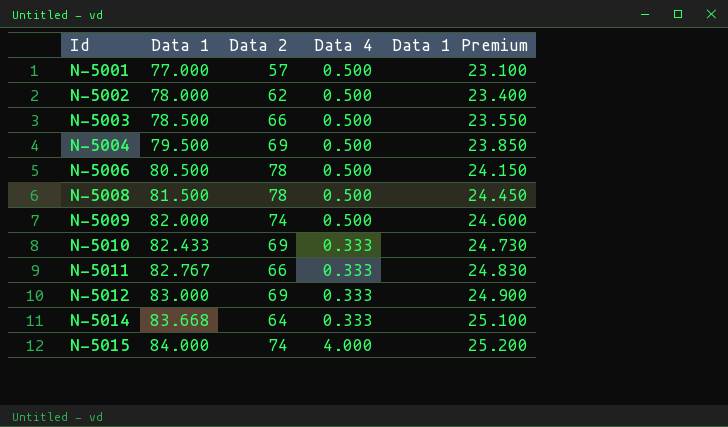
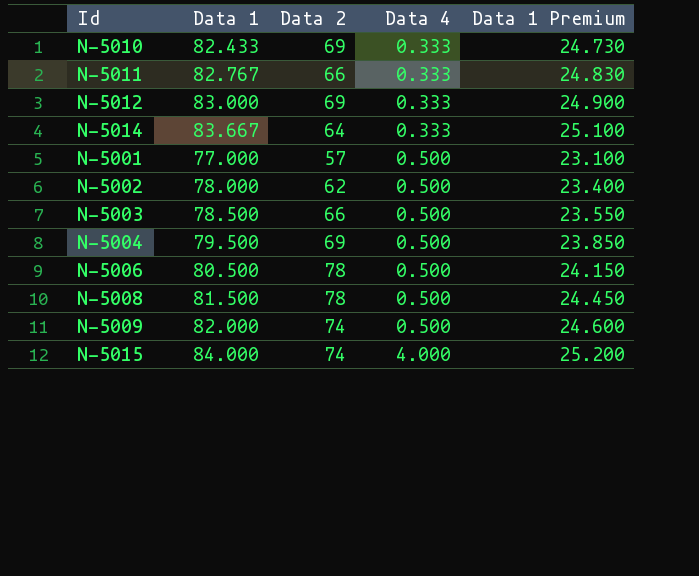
row order: Id ascending -> Data 4 ascending
N-5014 | Data 1: 83.668 -> 83.667

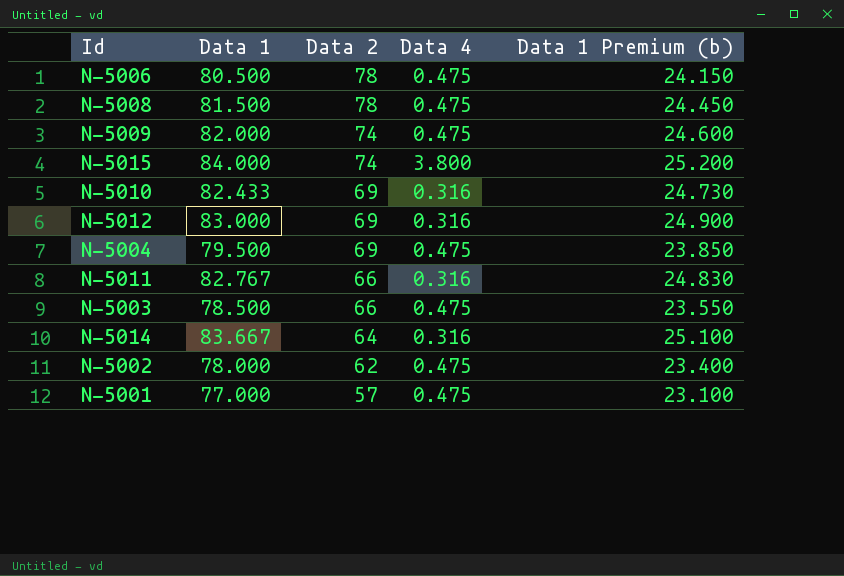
row order: Data 4 ascending -> Data 2 descending
column name: Data 1 Premium -> Data 1 Premium (b)
N-5006 | Data 4: 0.500 -> 0.475
N-5008 | Data 4: 0.500 -> 0.475
N-5009 | Data 4: 0.500 -> 0.475
N-5015 | Data 4: 4.000 -> 3.800
N-5010 | Data 4: 0.333 -> 0.316
N-5012 | Data 4: 0.333 -> 0.316
N-5004 | Data 4: 0.500 -> 0.475
N-5011 | Data 4: 0.333 -> 0.316
N-5003 | Data 4: 0.500 -> 0.475
N-5014 | Data 4: 0.333 -> 0.316
N-5002 | Data 4: 0.500 -> 0.475
N-5001 | Data 4: 0.500 -> 0.475

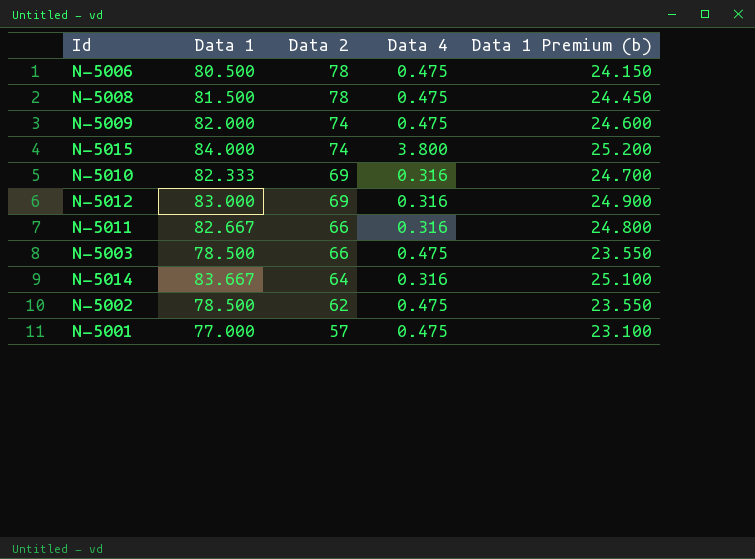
row N-5004: 79.500 | 69 | 0.475 | 23.850 -> none
N-5010 | Data 1: 82.433 -> 82.333
N-5010 | Data 1 Premium (b): 24.730 -> 24.700
N-5011 | Data 1: 82.767 -> 82.667
N-5011 | Data 1 Premium (b): 24.830 -> 24.800
N-5002 | Data 1: 78.000 -> 78.500
N-5002 | Data 1 Premium (b): 23.400 -> 23.550

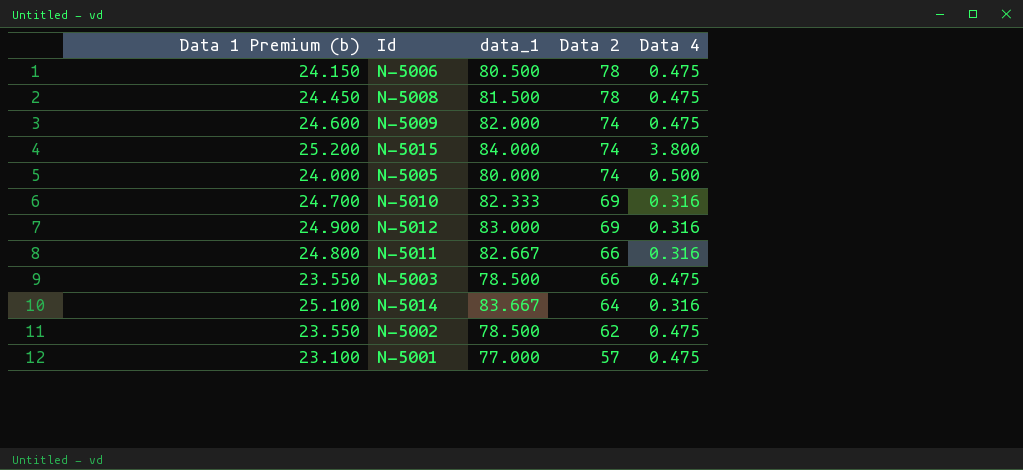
column Data 1 Premium (b) | position: 5 -> 1
column name: Data 1 -> data_1
row N-5005: none -> 24.000 | 80.000 | 74 | 0.500

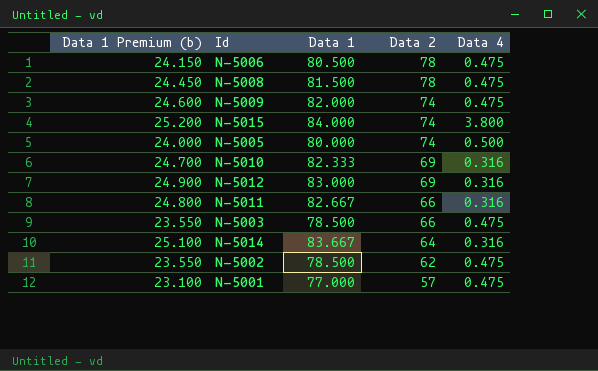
column name: data_1 -> Data 1

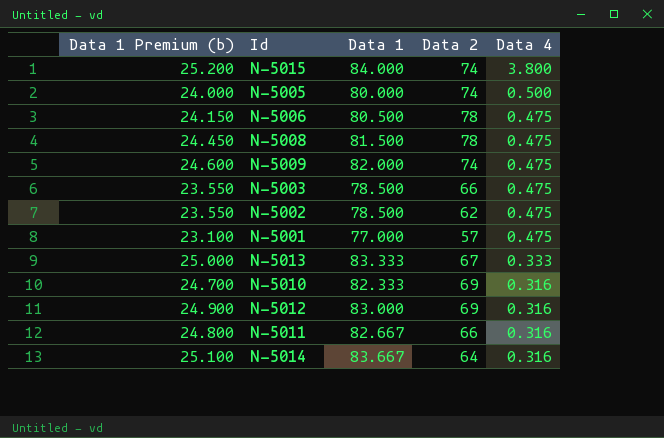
row order: Data 2 descending -> Data 4 descending
row N-5013: none -> 25.000 | 83.333 | 67 | 0.333

